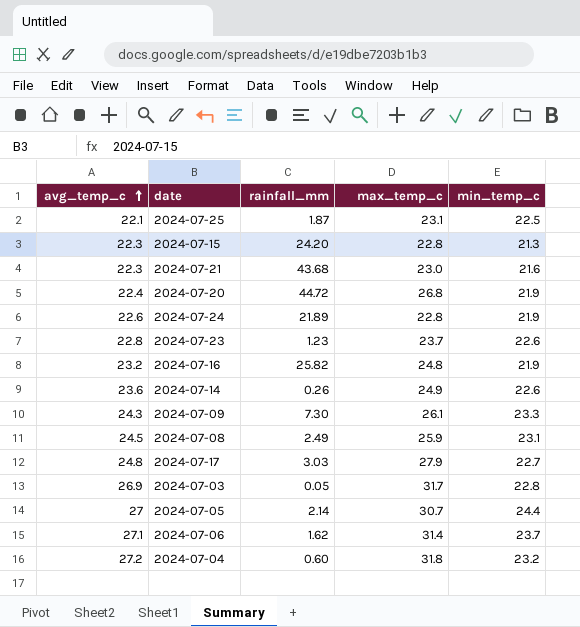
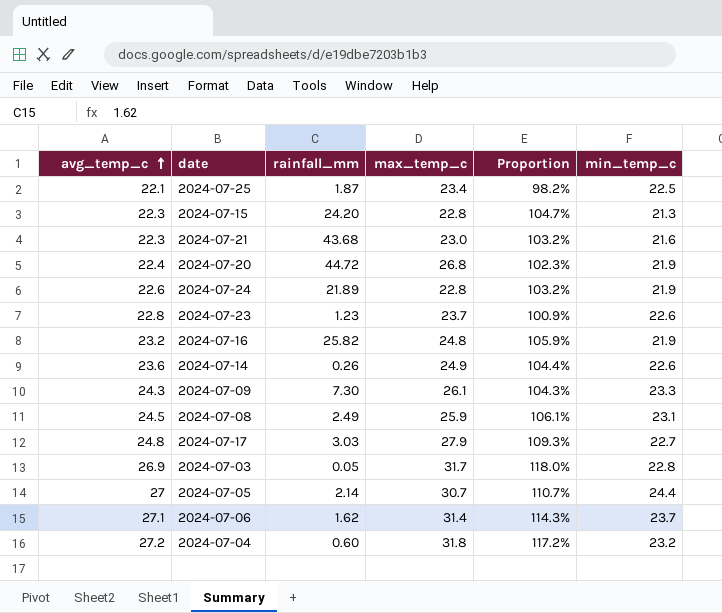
column Proportion | formula: none -> [avg_temp_c] / [min_temp_c]
2024-07-25 | max_temp_c: 23.1 -> 23.4

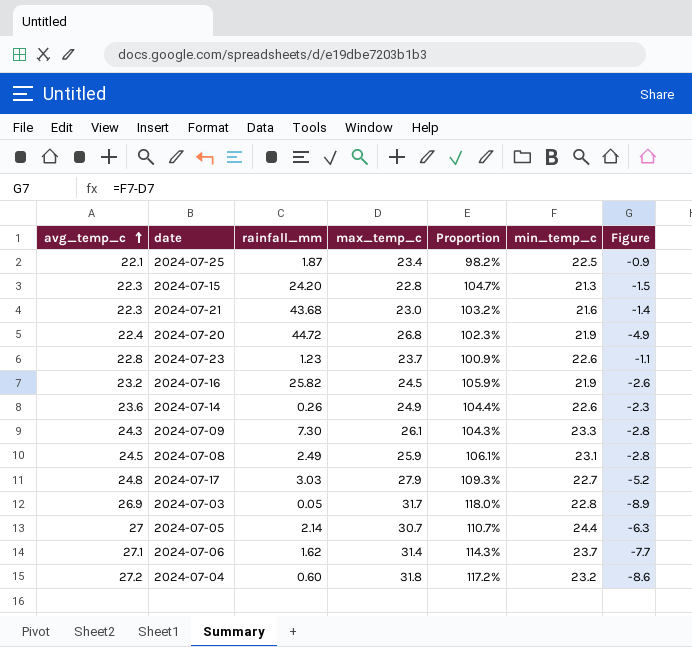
column Figure | formula: none -> [min_temp_c] - [max_temp_c]
row 2024-07-24: 22.6 | 21.89 | 22.8 | 103.2% | 21.9 -> none
2024-07-16 | max_temp_c: 24.8 -> 24.5

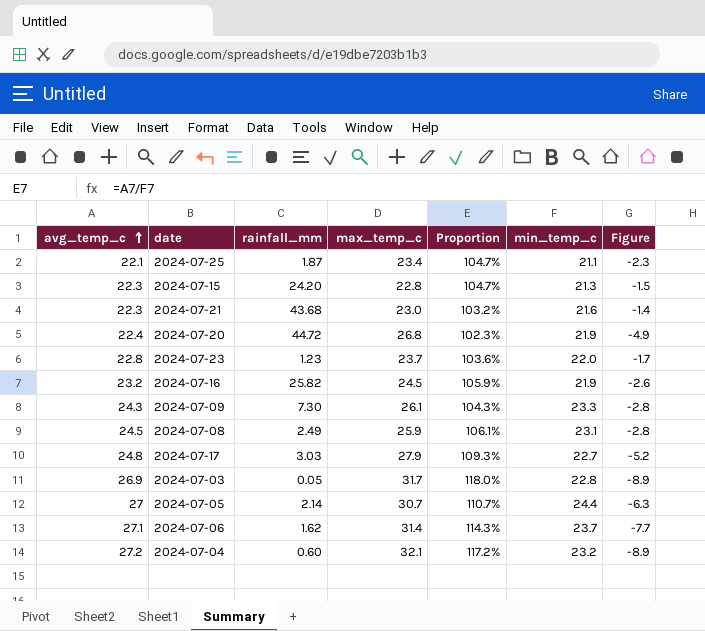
row 2024-07-14: 23.6 | 0.26 | 24.9 | 104.4% | 22.6 | -2.3 -> none
2024-07-25 | Proportion: 98.2% -> 104.7%
2024-07-25 | min_temp_c: 22.5 -> 21.1
2024-07-25 | Figure: -0.9 -> -2.3
2024-07-23 | Proportion: 100.9% -> 103.6%
2024-07-23 | min_temp_c: 22.6 -> 22.0
2024-07-23 | Figure: -1.1 -> -1.7
2024-07-04 | max_temp_c: 31.8 -> 32.1
2024-07-04 | Figure: -8.6 -> -8.9

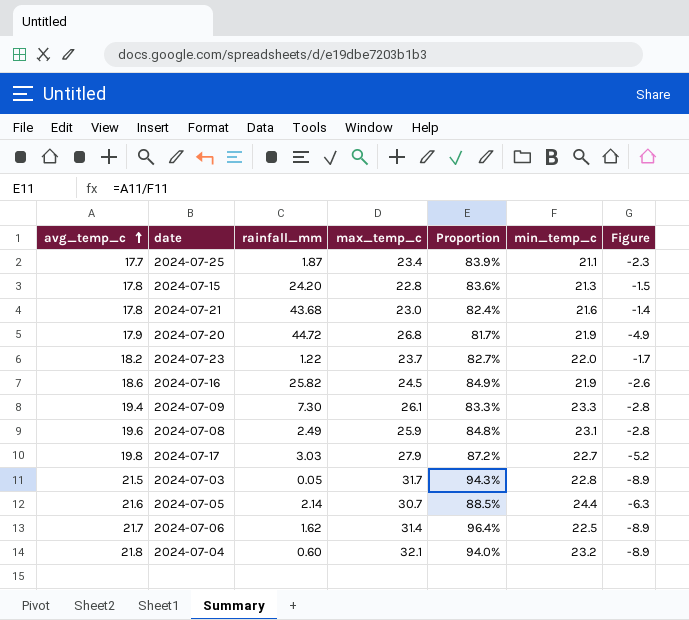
2024-07-25 | avg_temp_c: 22.1 -> 17.7
2024-07-25 | Proportion: 104.7% -> 83.9%
2024-07-15 | avg_temp_c: 22.3 -> 17.8
2024-07-15 | Proportion: 104.7% -> 83.6%
2024-07-21 | avg_temp_c: 22.3 -> 17.8
2024-07-21 | Proportion: 103.2% -> 82.4%
2024-07-20 | avg_temp_c: 22.4 -> 17.9
2024-07-20 | Proportion: 102.3% -> 81.7%
2024-07-23 | avg_temp_c: 22.8 -> 18.2
2024-07-23 | rainfall_mm: 1.23 -> 1.22
2024-07-23 | Proportion: 103.6% -> 82.7%
2024-07-16 | avg_temp_c: 23.2 -> 18.6
2024-07-16 | Proportion: 105.9% -> 84.9%
2024-07-09 | avg_temp_c: 24.3 -> 19.4
2024-07-09 | Proportion: 104.3% -> 83.3%
2024-07-08 | avg_temp_c: 24.5 -> 19.6
2024-07-08 | Proportion: 106.1% -> 84.8%
2024-07-17 | avg_temp_c: 24.8 -> 19.8
2024-07-17 | Proportion: 109.3% -> 87.2%
2024-07-03 | avg_temp_c: 26.9 -> 21.5
2024-07-03 | Proportion: 118.0% -> 94.3%
2024-07-05 | avg_temp_c: 27 -> 21.6
2024-07-05 | Proportion: 110.7% -> 88.5%
2024-07-06 | avg_temp_c: 27.1 -> 21.7
2024-07-06 | Proportion: 114.3% -> 96.4%
2024-07-06 | min_temp_c: 23.7 -> 22.5
2024-07-06 | Figure: -7.7 -> -8.9
2024-07-04 | avg_temp_c: 27.2 -> 21.8
2024-07-04 | Proportion: 117.2% -> 94.0%

